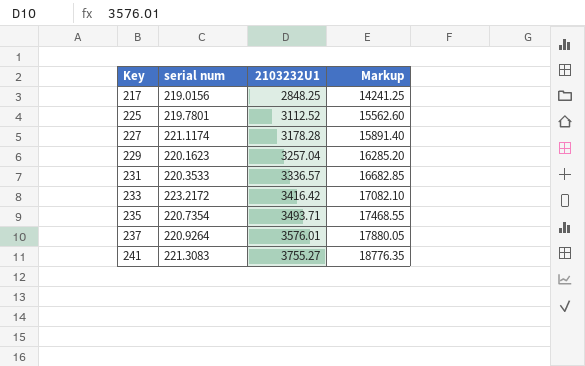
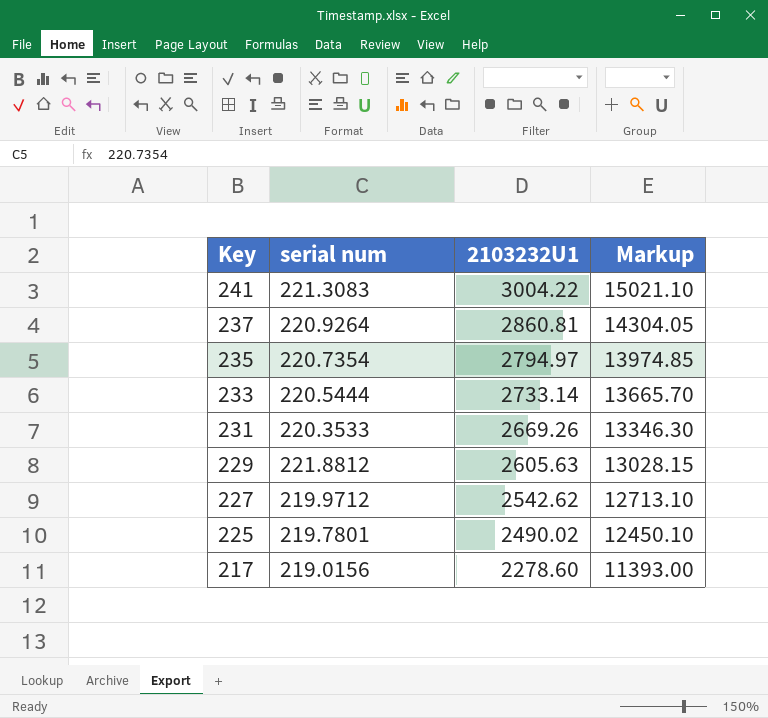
row order: Key ascending -> Key descending
241 | 2103232U1: 3755.27 -> 3004.22
241 | Markup: 18776.35 -> 15021.10
237 | 2103232U1: 3576.01 -> 2860.81
237 | Markup: 17880.05 -> 14304.05
235 | 2103232U1: 3493.71 -> 2794.97
235 | Markup: 17468.55 -> 13974.85
233 | serial num: 223.2172 -> 220.5444
233 | 2103232U1: 3416.42 -> 2733.14
233 | Markup: 17082.10 -> 13665.70
231 | 2103232U1: 3336.57 -> 2669.26
231 | Markup: 16682.85 -> 13346.30
229 | serial num: 220.1623 -> 221.8812
229 | 2103232U1: 3257.04 -> 2605.63
229 | Markup: 16285.20 -> 13028.15
227 | serial num: 221.1174 -> 219.9712
227 | 2103232U1: 3178.28 -> 2542.62
227 | Markup: 15891.40 -> 12713.10
225 | 2103232U1: 3112.52 -> 2490.02
225 | Markup: 15562.60 -> 12450.10
217 | 2103232U1: 2848.25 -> 2278.60
217 | Markup: 14241.25 -> 11393.00

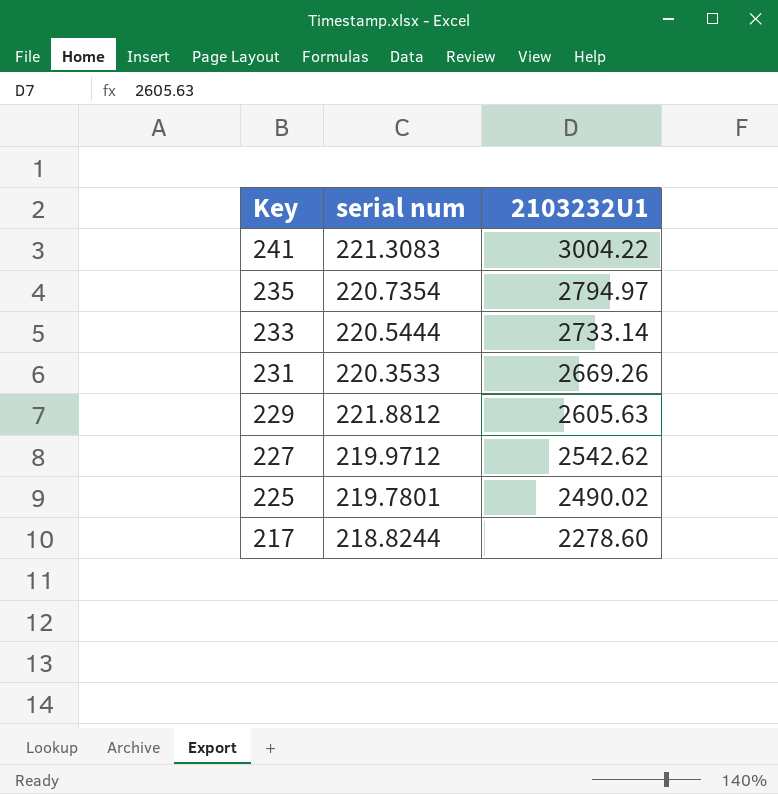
column Markup | formula: [2103232U1] * 5 -> none
row 237: 220.9264 | 2860.81 | 14304.05 -> none
217 | serial num: 219.0156 -> 218.8244

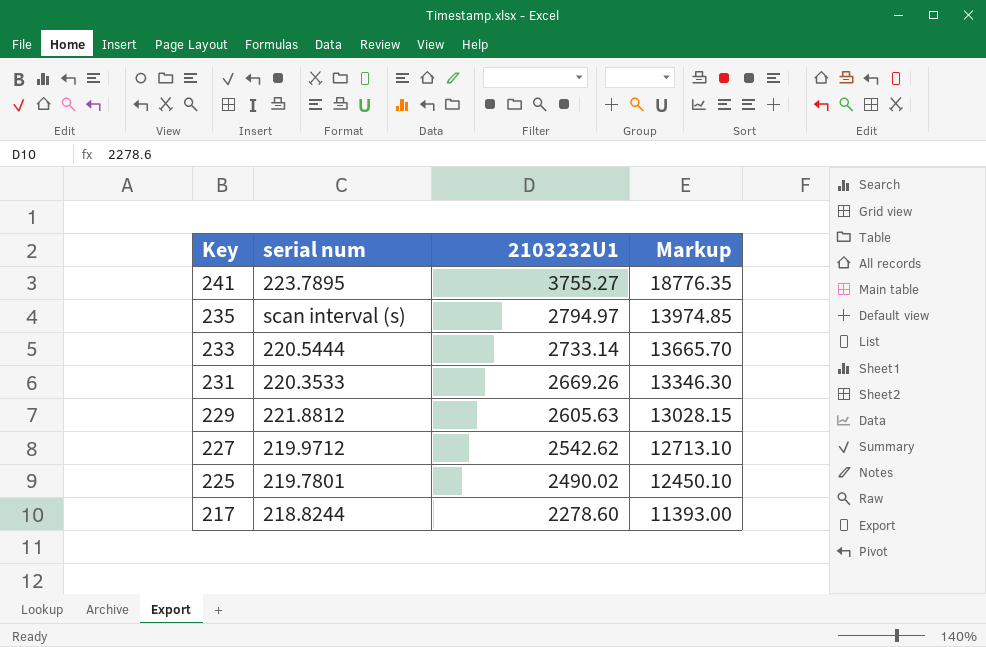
column Markup | formula: none -> [2103232U1] * 5
241 | serial num: 221.3083 -> 223.7895
241 | 2103232U1: 3004.22 -> 3755.27
235 | serial num: 220.7354 -> scan interval (s)

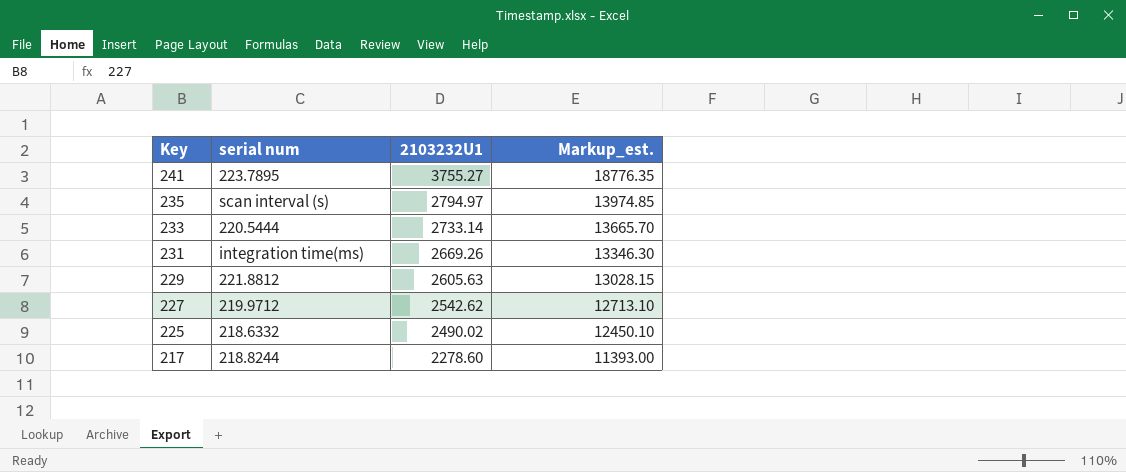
column name: Markup -> Markup_est.
231 | serial num: 220.3533 -> integration time(ms)
225 | serial num: 219.7801 -> 218.6332

